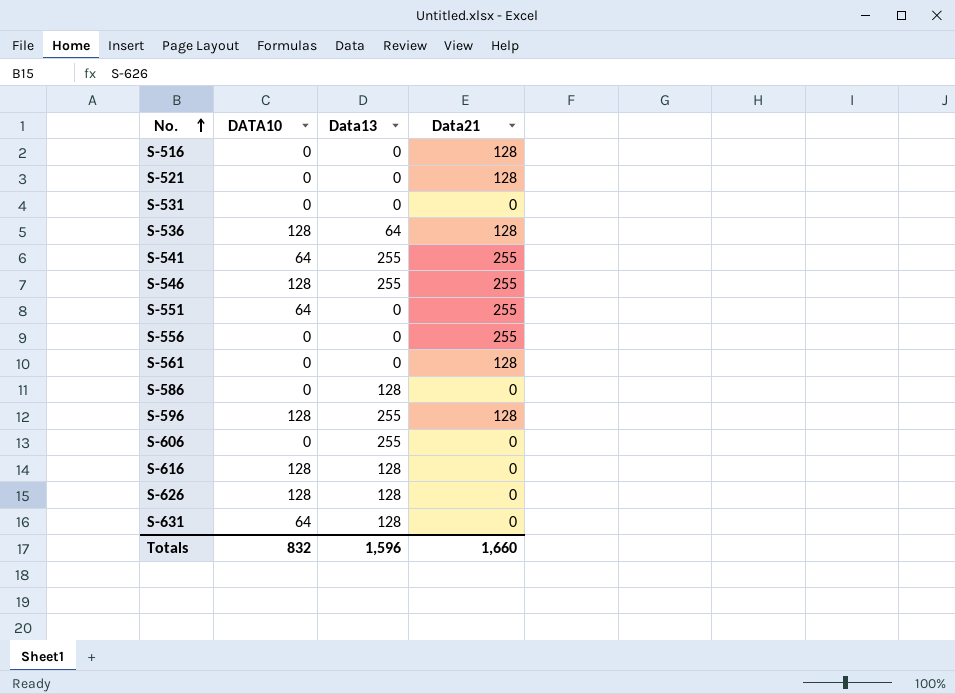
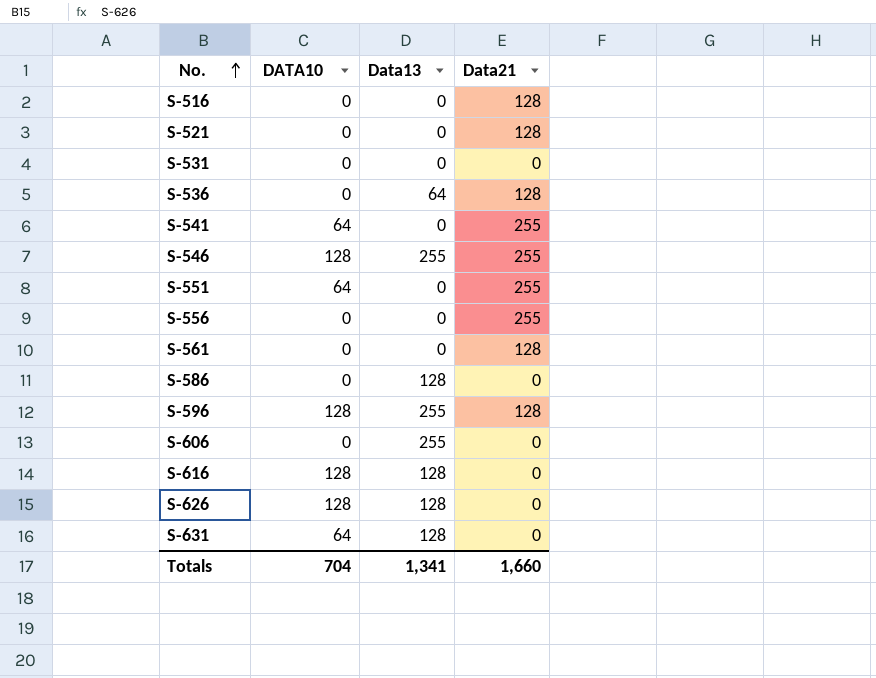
S-536 | DATA10: 128 -> 0
S-541 | Data13: 255 -> 0
Totals | DATA10: 832 -> 704
Totals | Data13: 1,596 -> 1,341

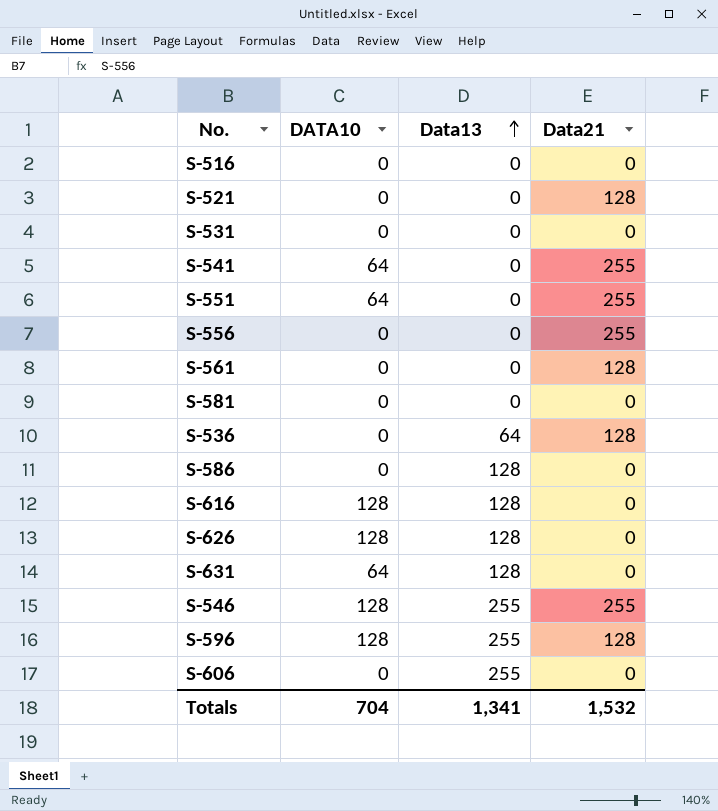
row order: No. ascending -> Data13 ascending
S-516 | Data21: 128 -> 0
row S-581: none -> 0 | 0 | 0
Totals | Data21: 1,660 -> 1,532

